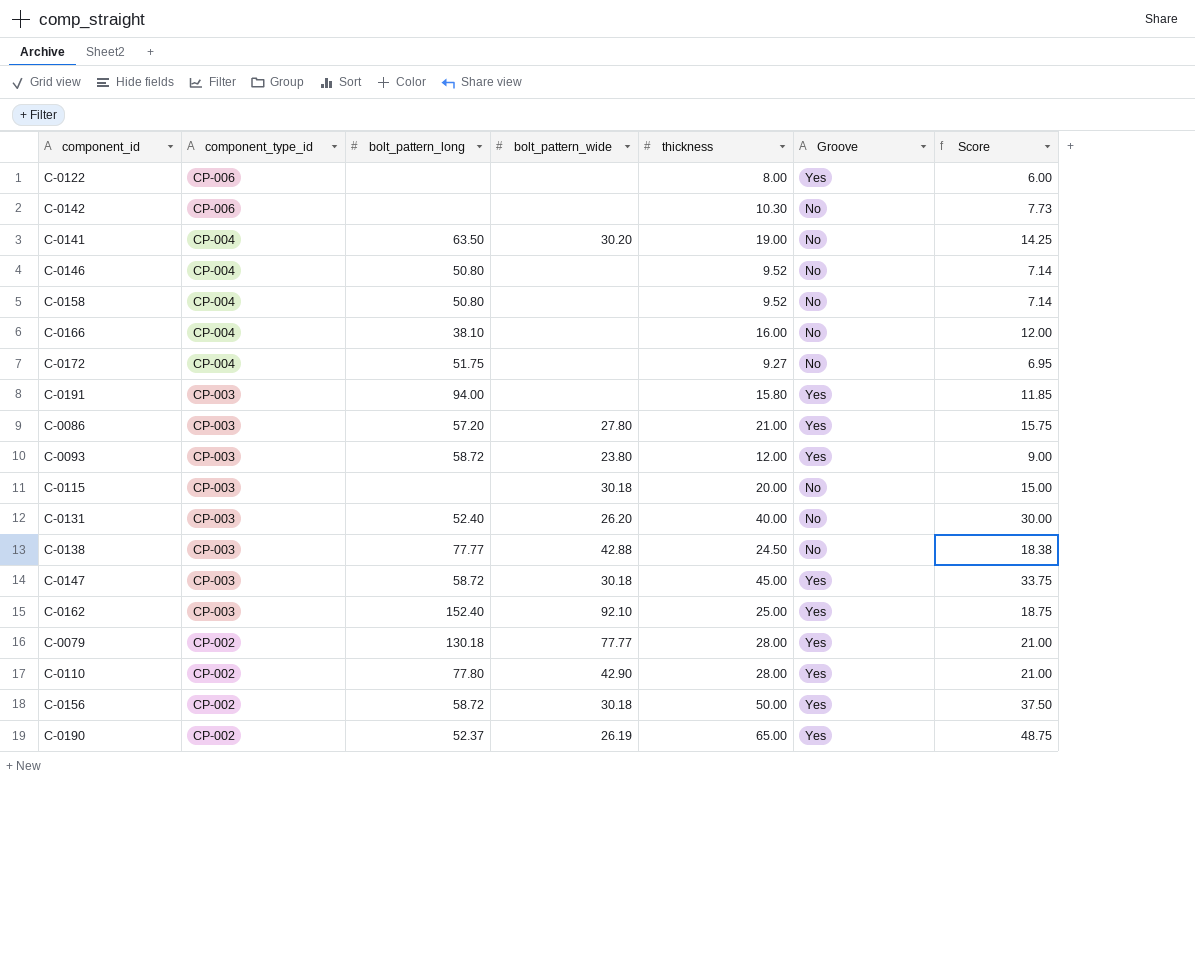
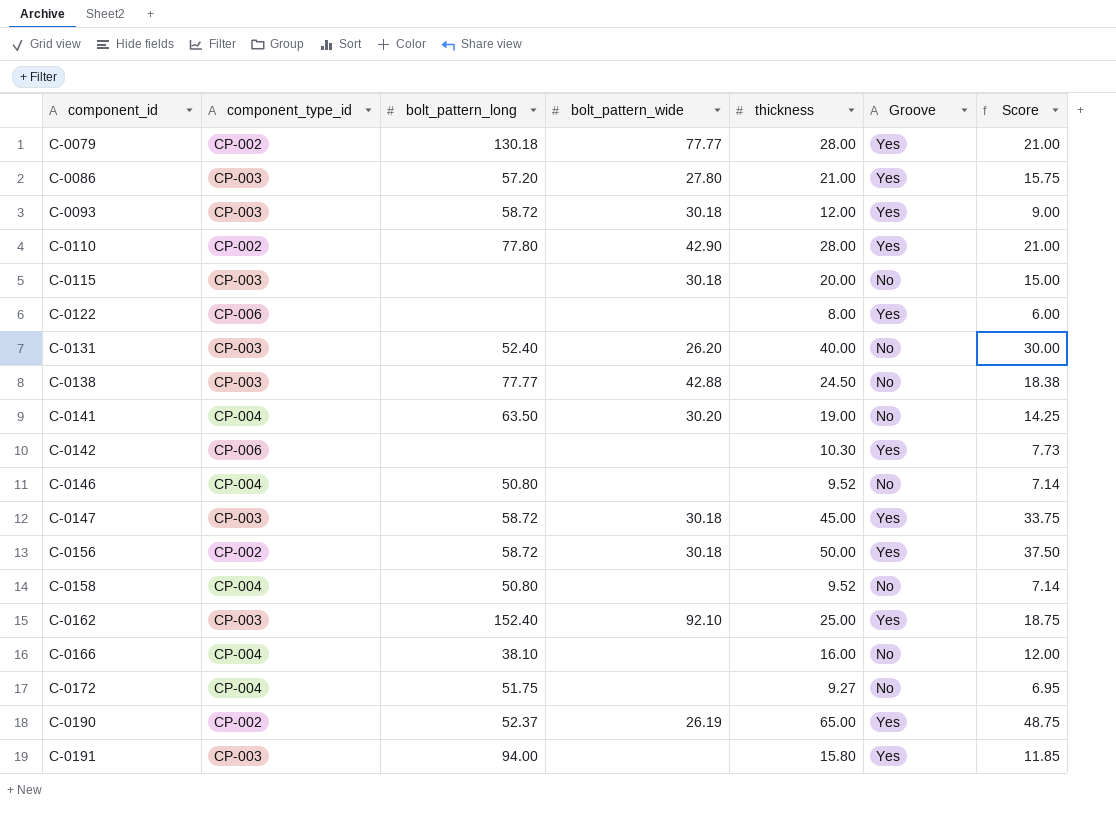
row order: component_type_id descending -> component_id ascending
C-0093 | bolt_pattern_wide: 23.80 -> 30.18
C-0142 | Groove: No -> Yes

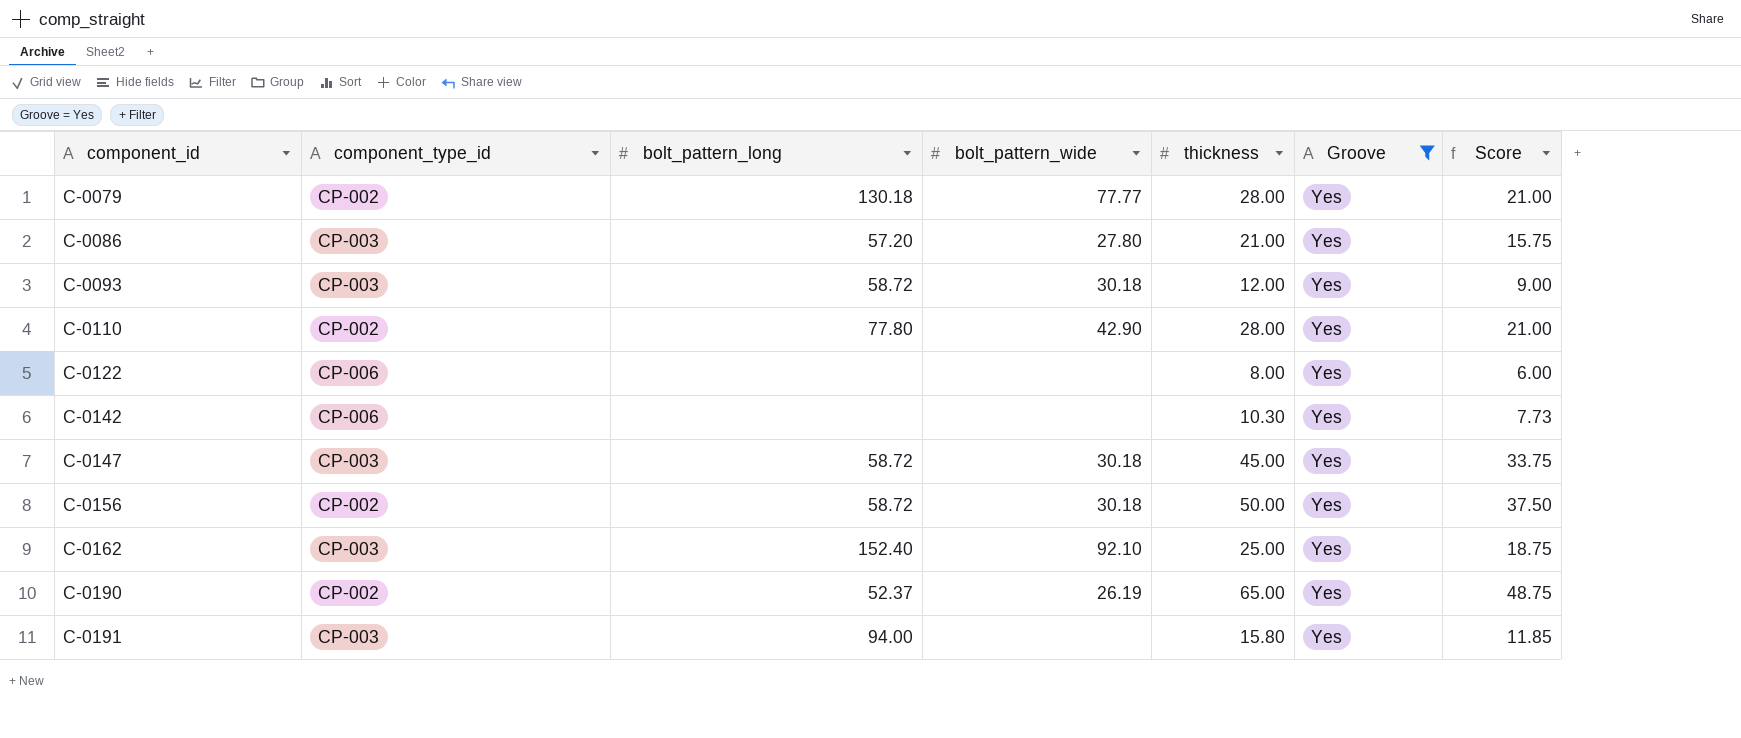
filter: none -> Groove = Yes

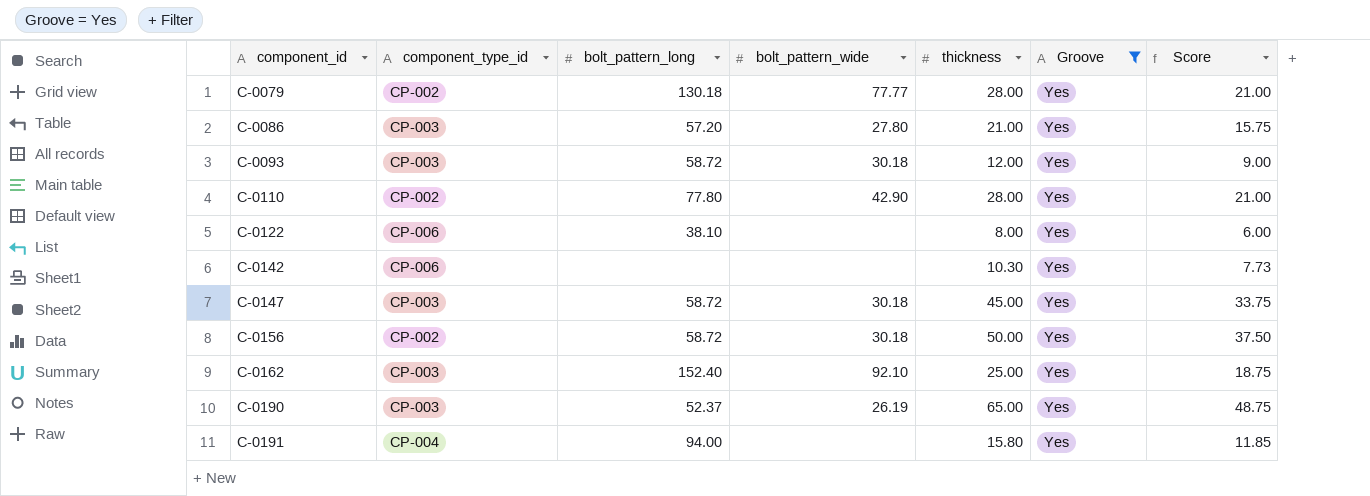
C-0122 | bolt_pattern_long: none -> 38.10
C-0190 | component_type_id: CP-002 -> CP-003
C-0191 | component_type_id: CP-003 -> CP-004

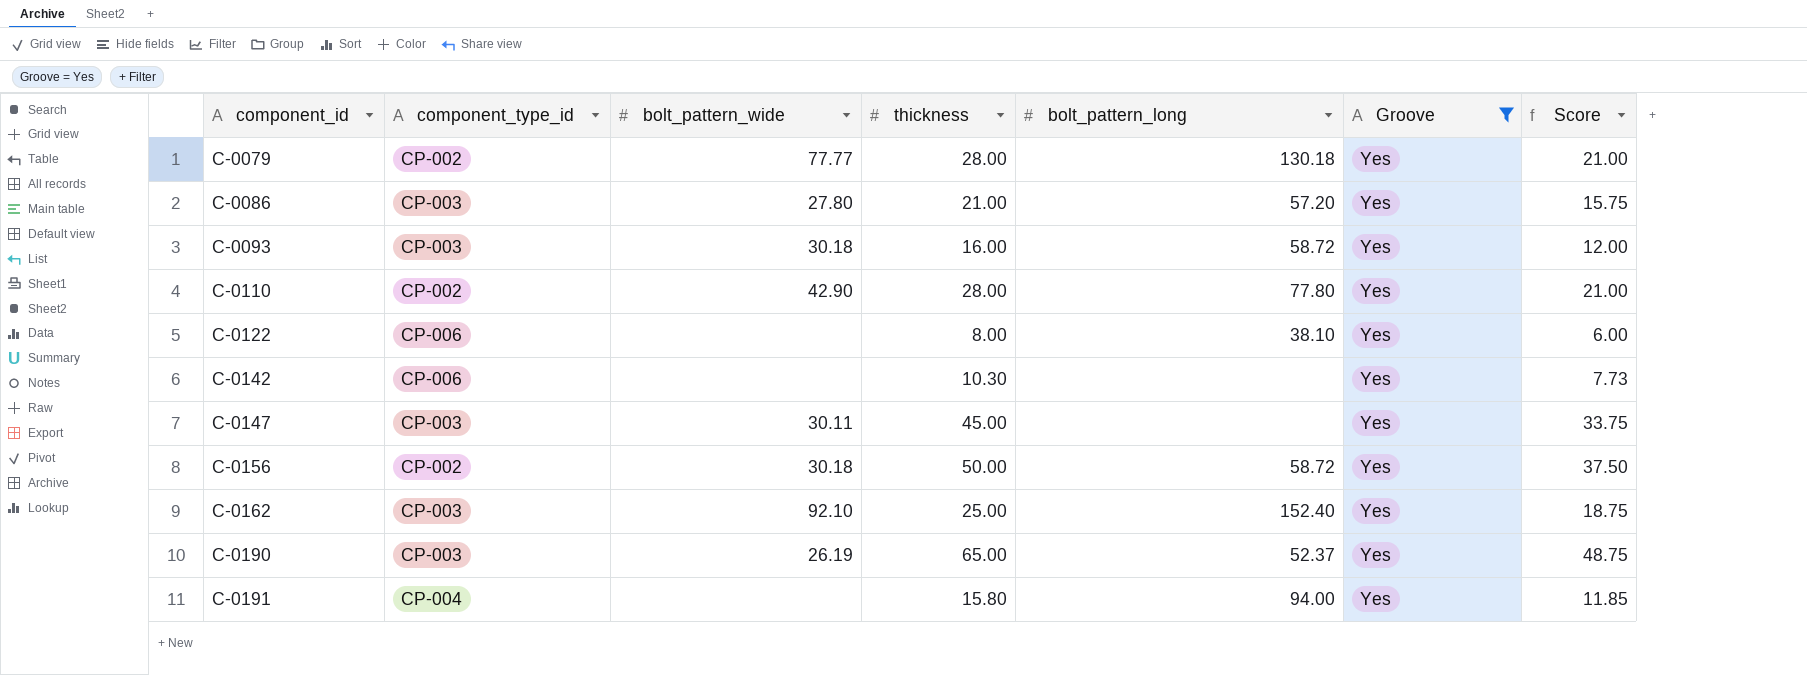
column bolt_pattern_long | position: 3 -> 5
C-0093 | thickness: 12.00 -> 16.00
C-0093 | Score: 9.00 -> 12.00
C-0147 | bolt_pattern_wide: 30.18 -> 30.11
C-0147 | bolt_pattern_long: 58.72 -> none

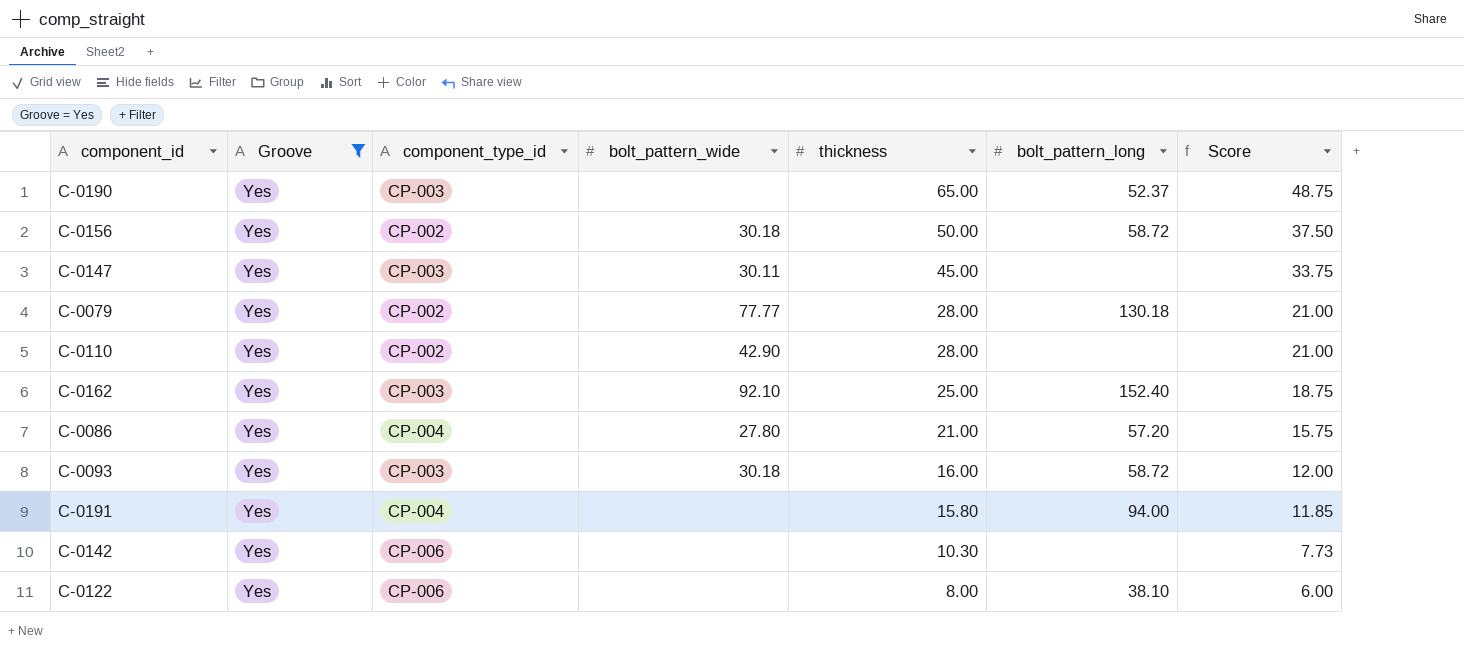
row order: component_id ascending -> thickness descending
column Groove | position: 6 -> 2
C-0190 | bolt_pattern_wide: 26.19 -> none
C-0110 | bolt_pattern_long: 77.80 -> none
C-0086 | component_type_id: CP-003 -> CP-004

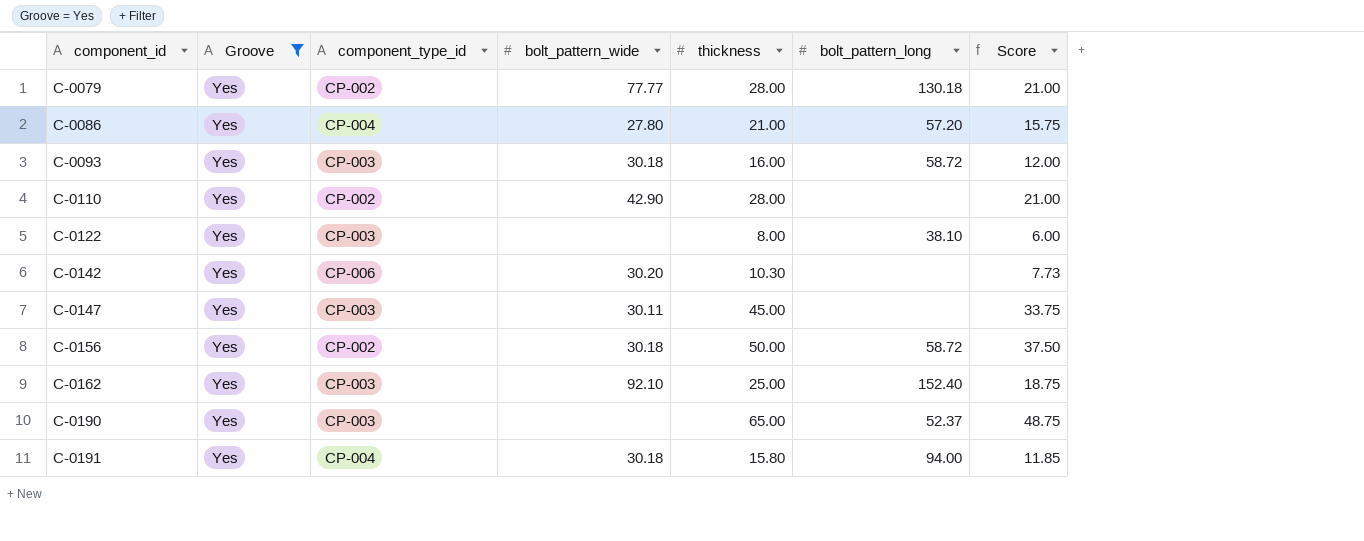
row order: thickness descending -> component_id ascending
C-0122 | component_type_id: CP-006 -> CP-003
C-0142 | bolt_pattern_wide: none -> 30.20
C-0191 | bolt_pattern_wide: none -> 30.18

